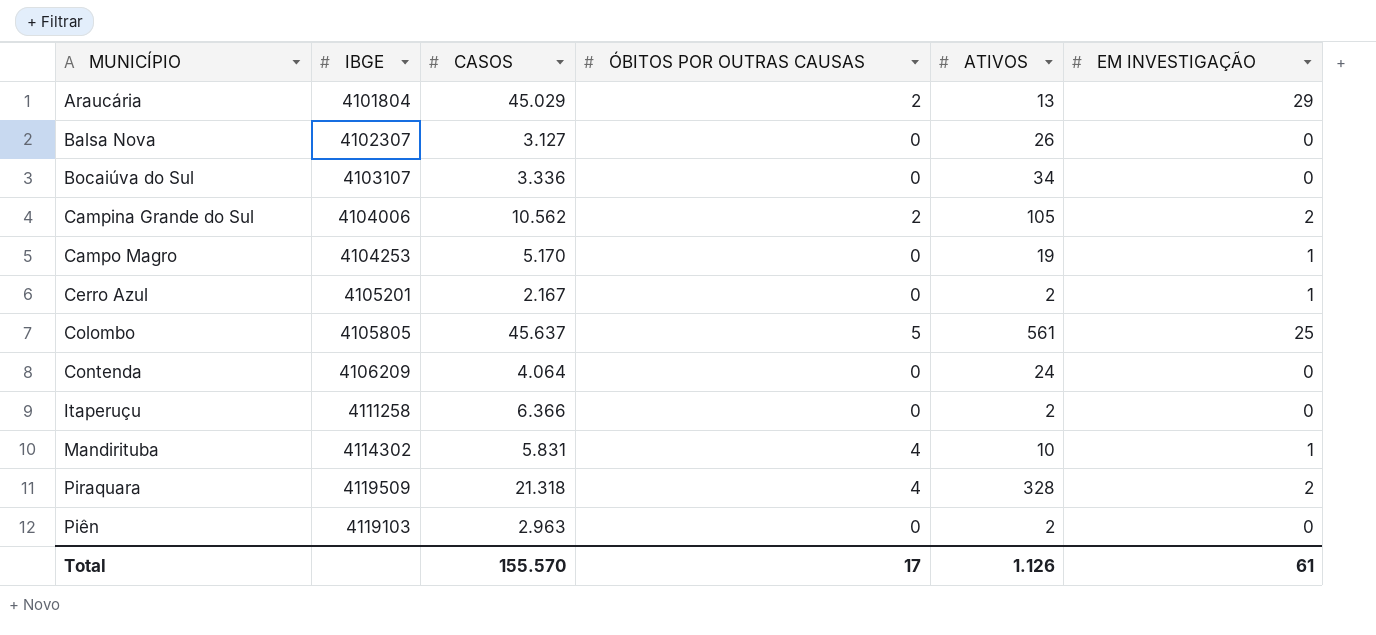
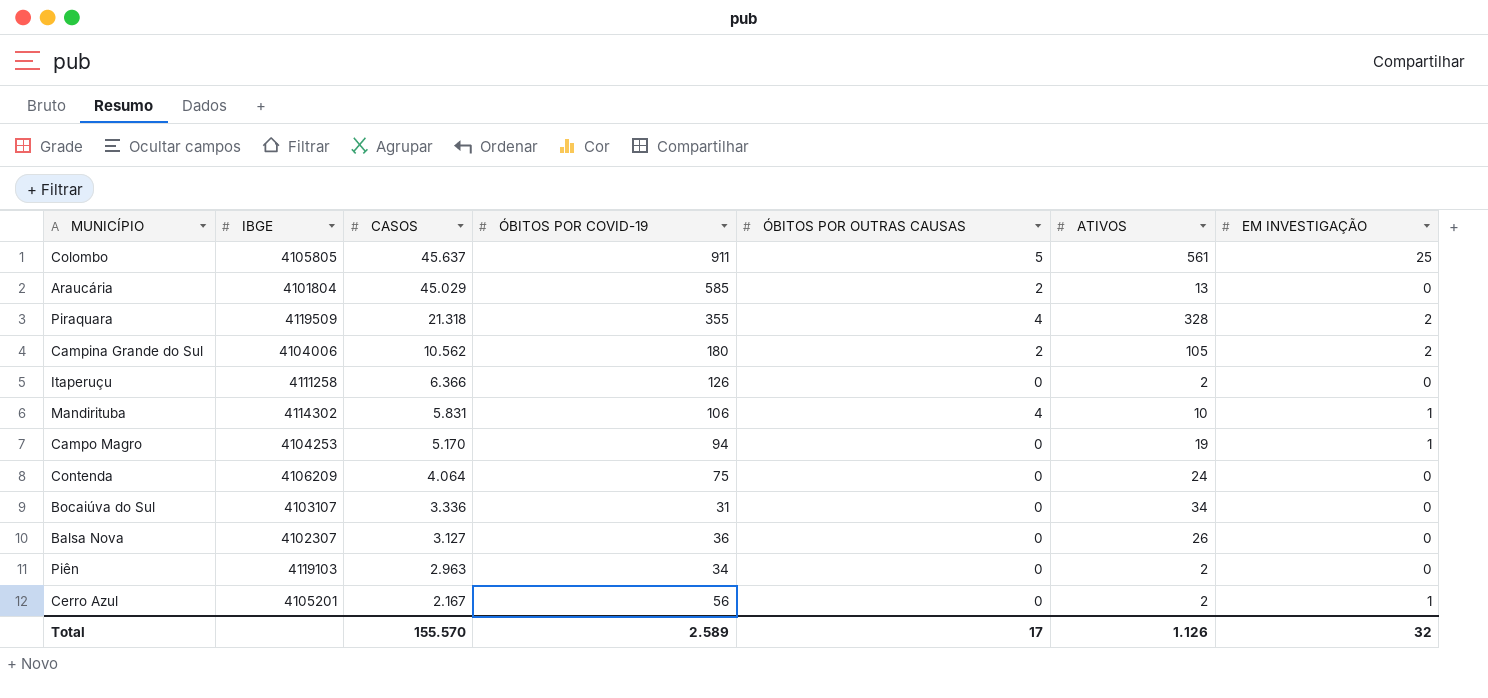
row order: none -> CASOS descending
column ÓBITOS POR COVID-19 | position: none -> 4
Araucária | EM INVESTIGAÇÃO: 29 -> 0
Total | EM INVESTIGAÇÃO: 61 -> 32

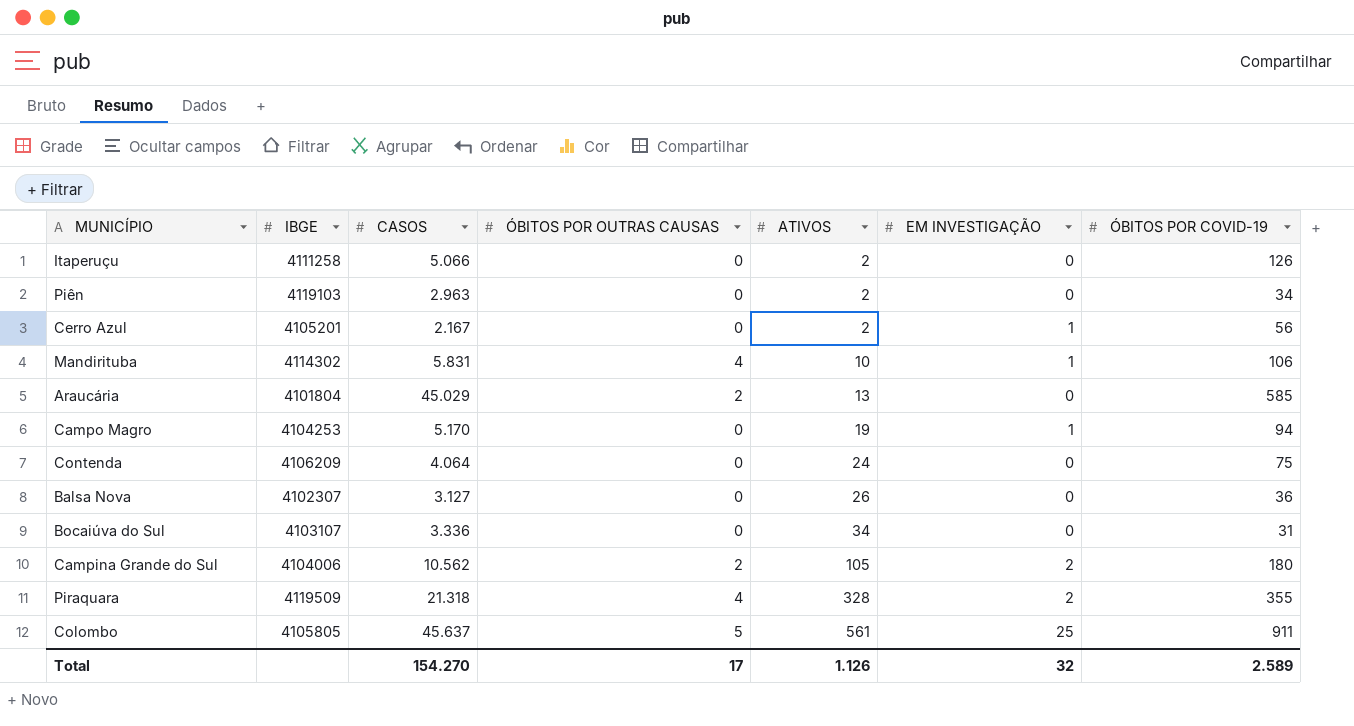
row order: CASOS descending -> ATIVOS ascending
column ÓBITOS POR COVID-19 | position: 4 -> 7
Itaperuçu | CASOS: 6.366 -> 5.066
Total | CASOS: 155.570 -> 154.270

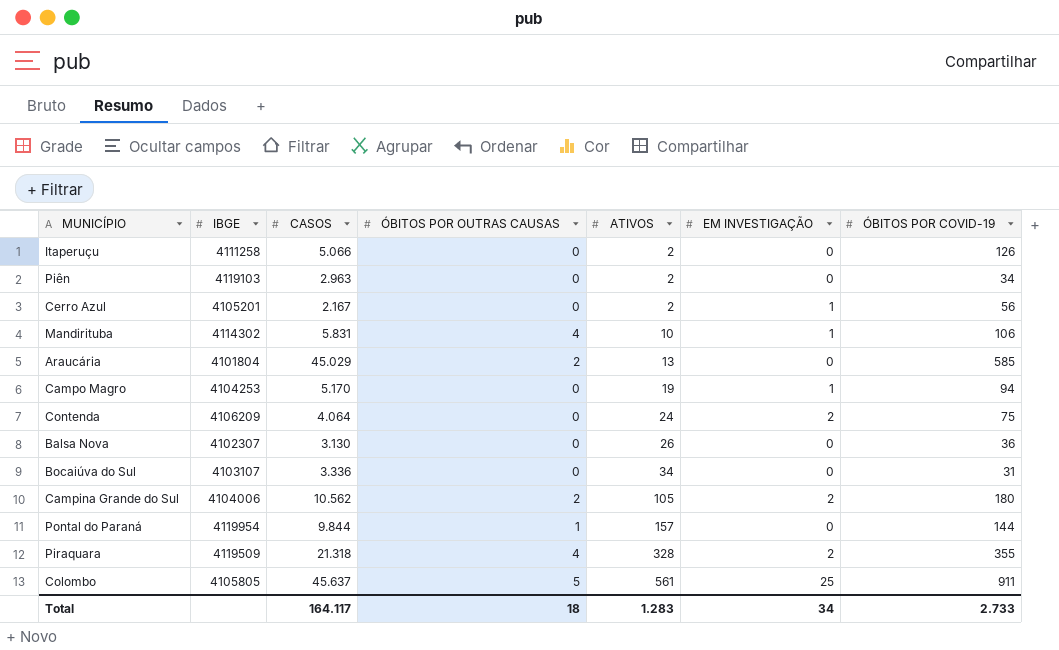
Contenda | EM INVESTIGAÇÃO: 0 -> 2
Balsa Nova | CASOS: 3.127 -> 3.130
row Pontal do Paraná: none -> 4119954 | 9.844 | 1 | 157 | 0 | 144
Total | CASOS: 154.270 -> 164.117
Total | ÓBITOS POR OUTRAS CAUSAS: 17 -> 18
Total | ATIVOS: 1.126 -> 1.283
Total | EM INVESTIGAÇÃO: 32 -> 34
Total | ÓBITOS POR COVID-19: 2.589 -> 2.733

